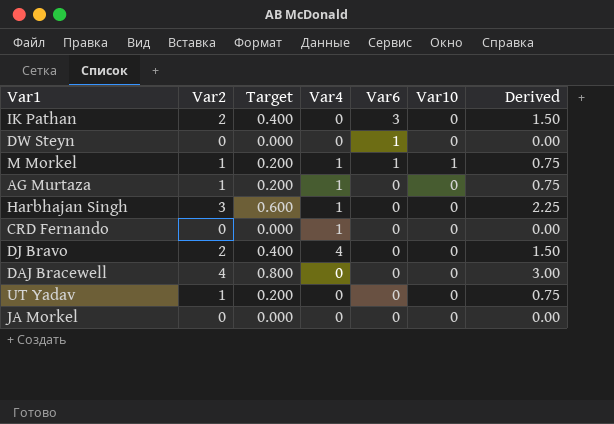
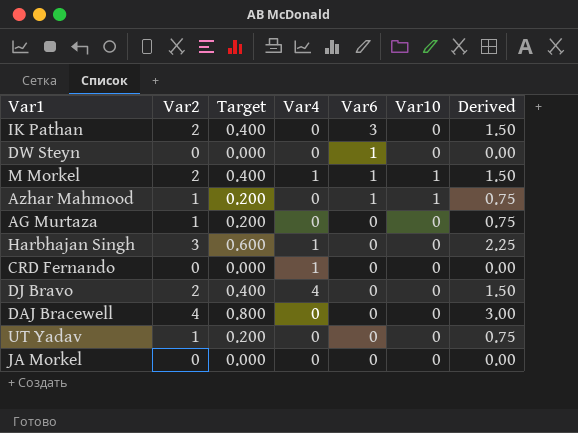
M Morkel | Var2: 1 -> 2
M Morkel | Target: 0.200 -> 0.400
M Morkel | Derived: 0.75 -> 1.50
row Azhar Mahmood: none -> 1 | 0.200 | 0 | 1 | 1 | 0.75
AG Murtaza | Var4: 1 -> 0

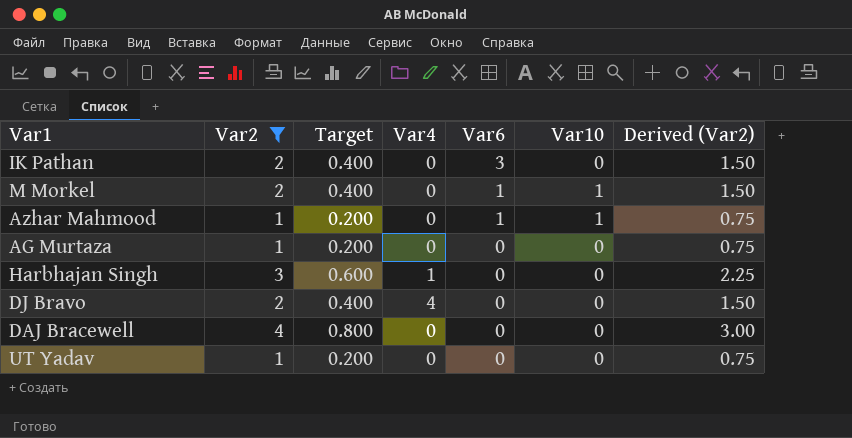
filter: none -> Var2 != 0
column name: Derived -> Derived (Var2)
M Morkel | Var4: 1 -> 0

